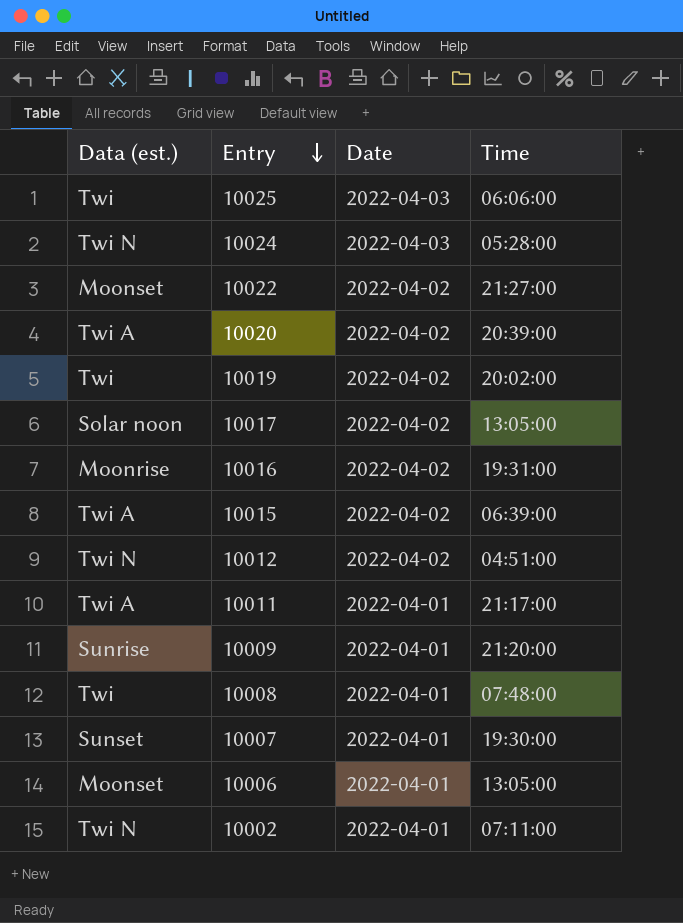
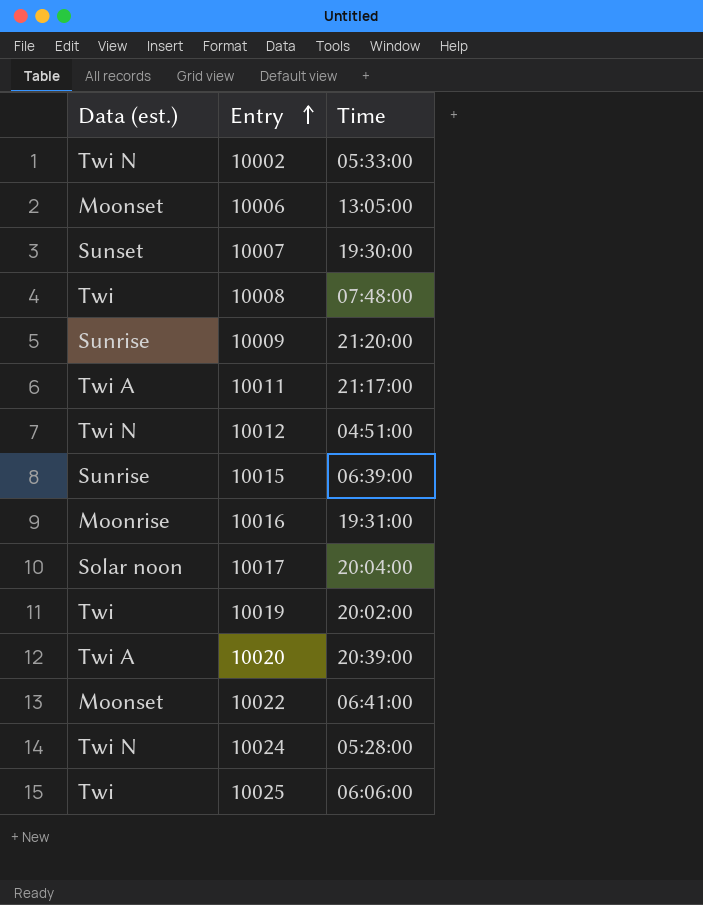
row order: Entry descending -> Entry ascending
column Date | position: 3 -> none
10002 | Time: 07:11:00 -> 05:33:00
10015 | Data (est.): Twi A -> Sunrise
10017 | Time: 13:05:00 -> 20:04:00
10022 | Time: 21:27:00 -> 06:41:00

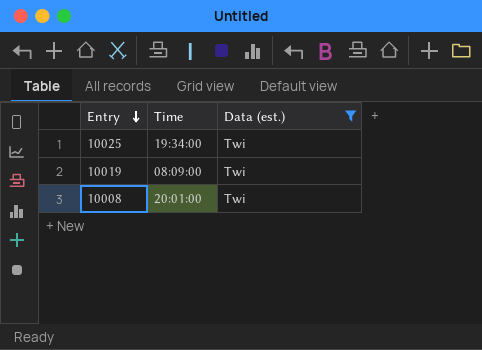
filter: none -> Data (est.) = Twi
row order: Entry ascending -> Entry descending
column Data (est.) | position: 1 -> 3
10025 | Time: 06:06:00 -> 19:34:00
10019 | Time: 20:02:00 -> 08:09:00
10008 | Time: 07:48:00 -> 20:01:00

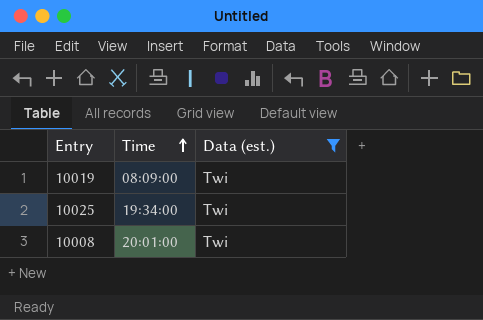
row order: Entry descending -> Time ascending

